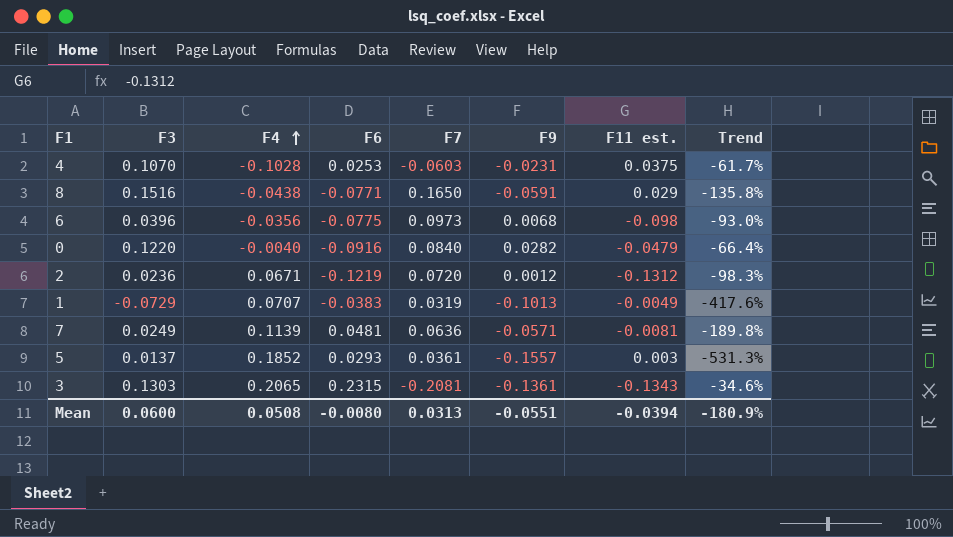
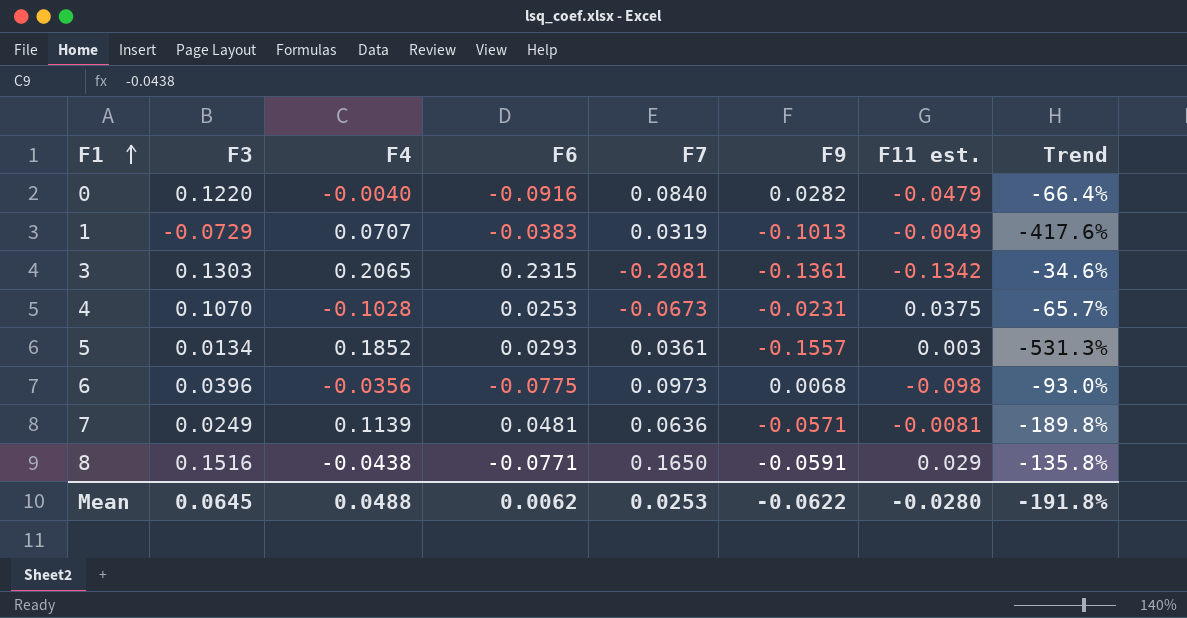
row order: F4 ascending -> F1 ascending
row 2: 0.0236 | 0.0671 | -0.1219 | 0.0720 | 0.0012 | -0.1312 | -98.3% -> none
3 | F11 est.: -0.1343 -> -0.1342
4 | F7: -0.0603 -> -0.0673
4 | Trend: -61.7% -> -65.7%
5 | F3: 0.0137 -> 0.0134
Mean | F3: 0.0600 -> 0.0645
Mean | F4: 0.0508 -> 0.0488
Mean | F6: -0.0080 -> 0.0062
Mean | F7: 0.0313 -> 0.0253
Mean | F9: -0.0551 -> -0.0622
Mean | F11 est.: -0.0394 -> -0.0280
Mean | Trend: -180.9% -> -191.8%

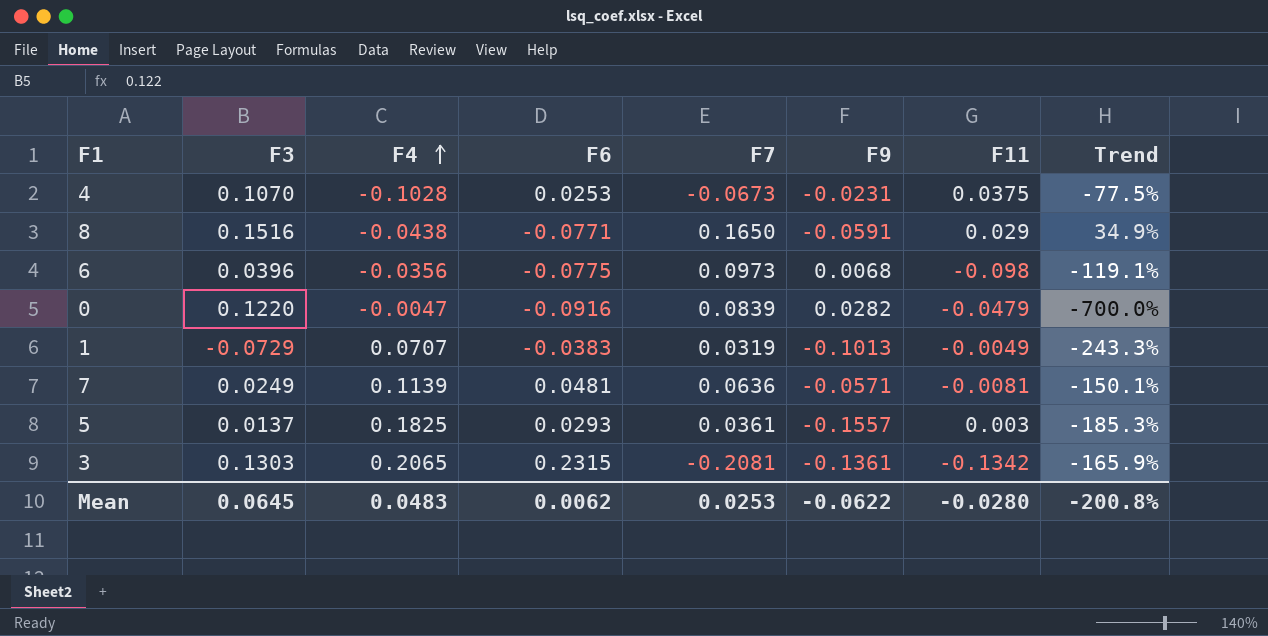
row order: F1 ascending -> F4 ascending
column name: F11 est. -> F11
column Trend | formula: ([F9] - [F7]) / [F7] -> ([F9] - [F4]) / [F4]
0 | F4: -0.0040 -> -0.0047
0 | F7: 0.0840 -> 0.0839
5 | F3: 0.0134 -> 0.0137
5 | F4: 0.1852 -> 0.1825
Mean | F4: 0.0488 -> 0.0483
Mean | Trend: -191.8% -> -200.8%

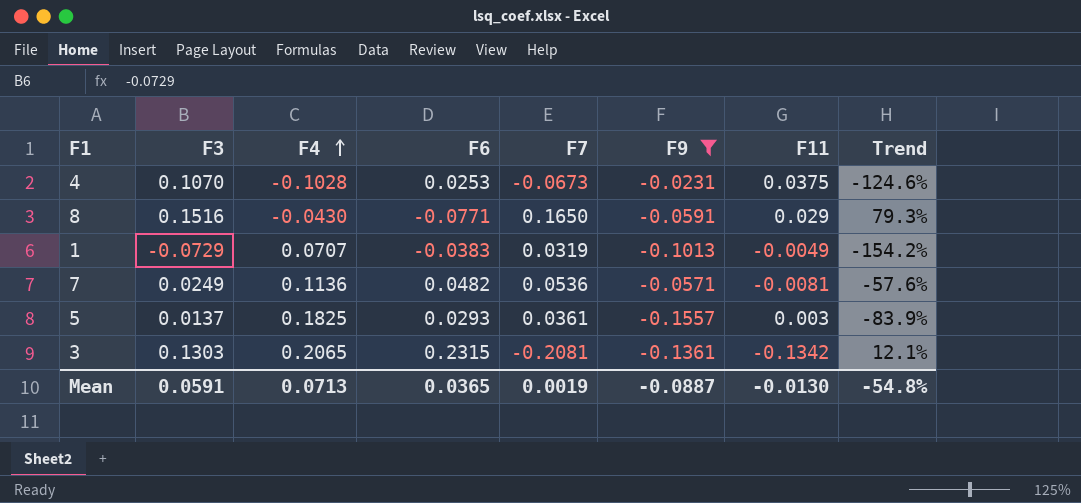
filter: none -> F9 <= -0.0231
column Trend | formula: ([F9] - [F4]) / [F4] -> ([F6] - [F4]) / [F4]
8 | F4: -0.0438 -> -0.0430
7 | F4: 0.1139 -> 0.1136
7 | F6: 0.0481 -> 0.0482
7 | F7: 0.0636 -> 0.0536
Mean | F3: 0.0645 -> 0.0591
Mean | F4: 0.0483 -> 0.0713
Mean | F6: 0.0062 -> 0.0365
Mean | F7: 0.0253 -> 0.0019
Mean | F9: -0.0622 -> -0.0887
Mean | F11: -0.0280 -> -0.0130
Mean | Trend: -200.8% -> -54.8%

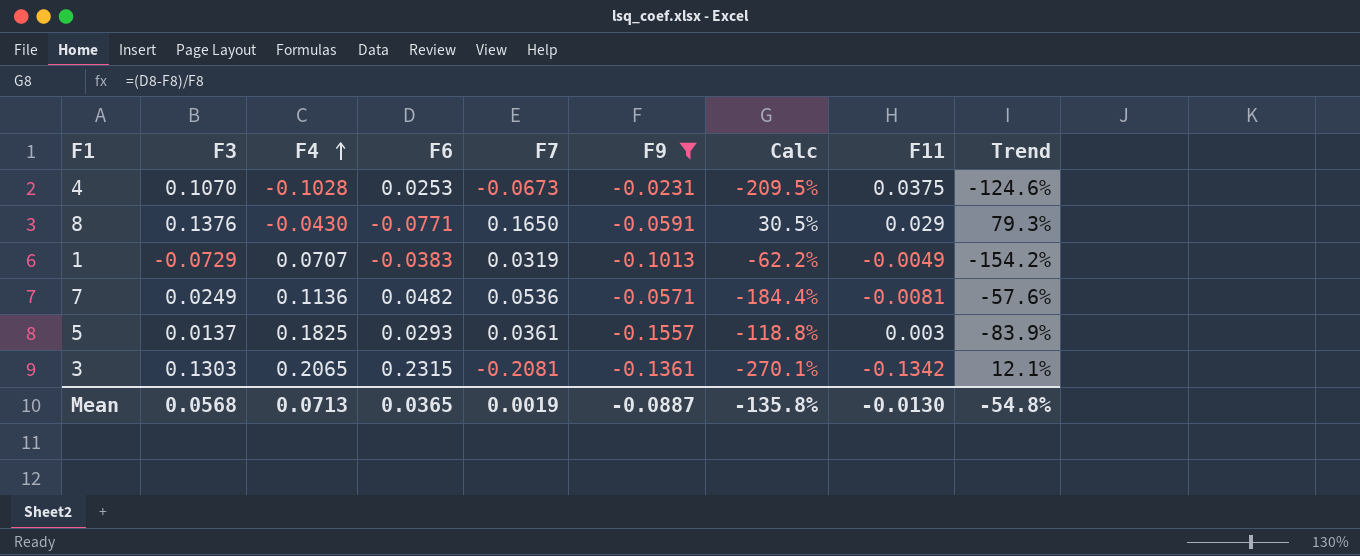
column Calc | formula: none -> ([F6] - [F9]) / [F9]
8 | F3: 0.1516 -> 0.1376
Mean | F3: 0.0591 -> 0.0568

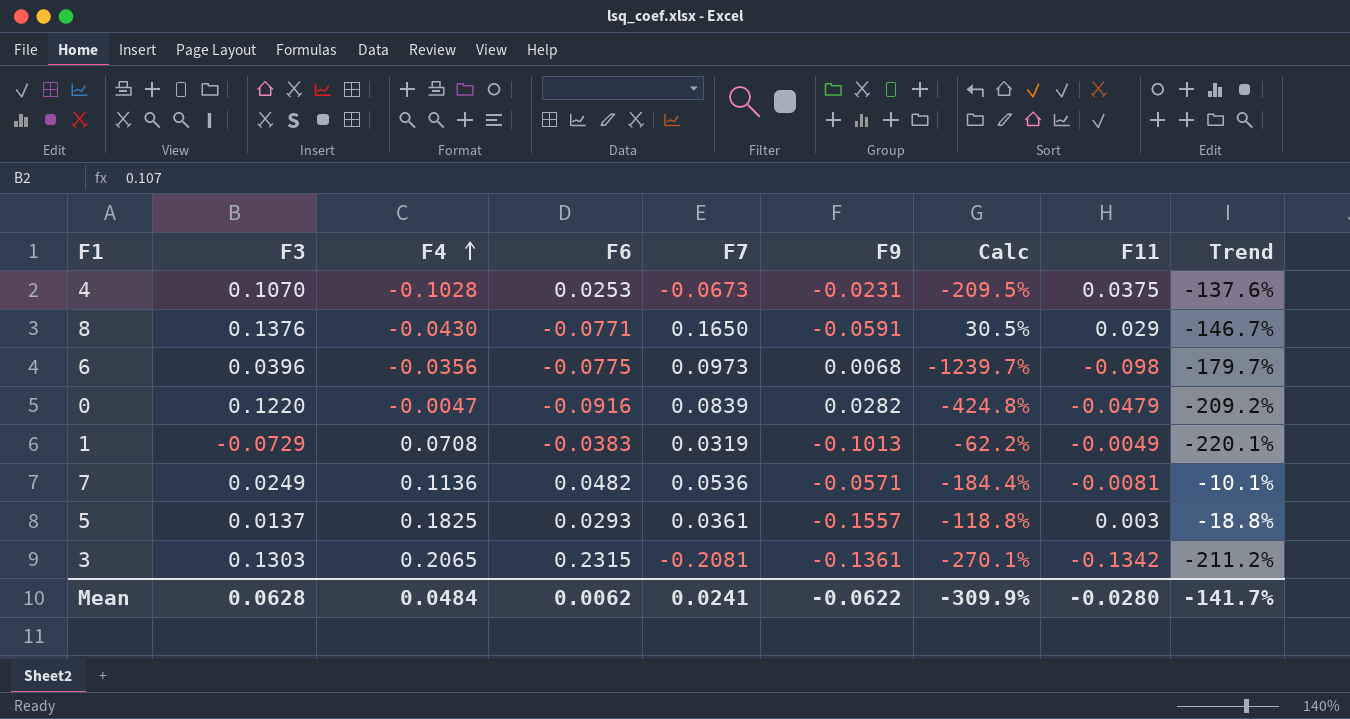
filter: F9 <= -0.0231 -> none
column Trend | formula: ([F6] - [F4]) / [F4] -> ([F6] - [F7]) / [F7]
1 | F4: 0.0707 -> 0.0708
Mean | F3: 0.0568 -> 0.0628
Mean | F4: 0.0713 -> 0.0484
Mean | F6: 0.0365 -> 0.0062
Mean | F7: 0.0019 -> 0.0241
Mean | F9: -0.0887 -> -0.0622
Mean | Calc: -135.8% -> -309.9%
Mean | F11: -0.0130 -> -0.0280
Mean | Trend: -54.8% -> -141.7%

